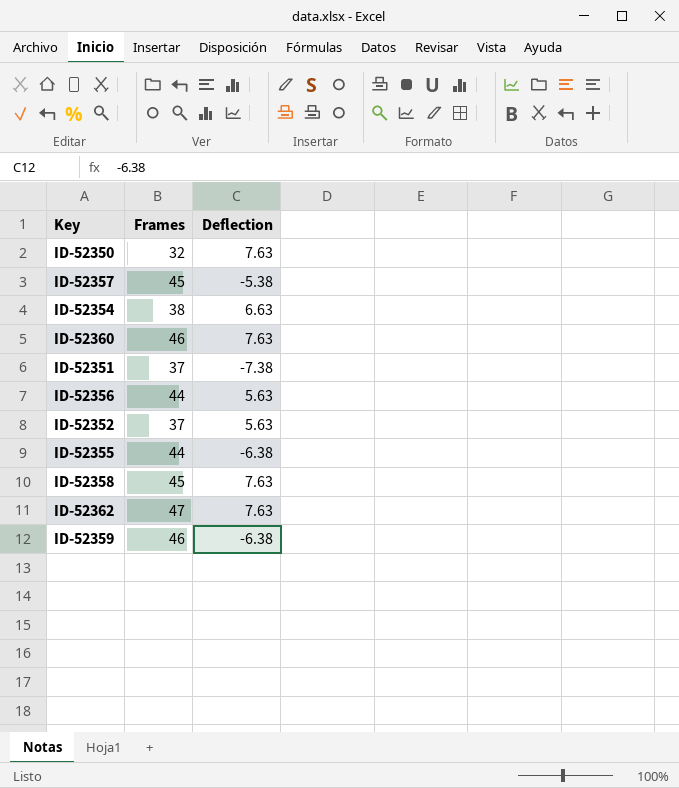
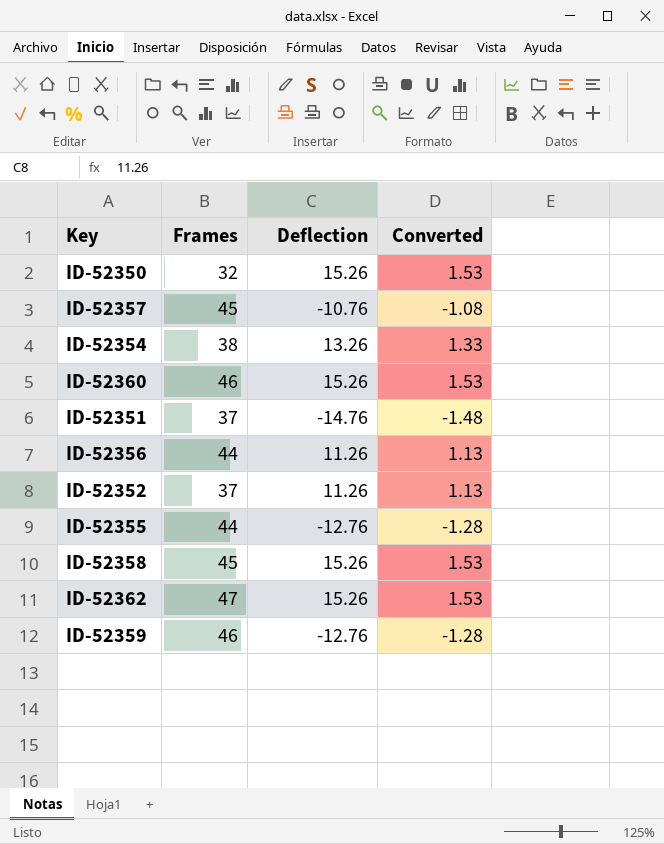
column Converted | formula: none -> [Deflection] * 0.1
ID-52350 | Deflection: 7.63 -> 15.26
ID-52357 | Deflection: -5.38 -> -10.76
ID-52354 | Deflection: 6.63 -> 13.26
ID-52360 | Deflection: 7.63 -> 15.26
ID-52351 | Deflection: -7.38 -> -14.76
ID-52356 | Deflection: 5.63 -> 11.26
ID-52352 | Deflection: 5.63 -> 11.26
ID-52355 | Deflection: -6.38 -> -12.76
ID-52358 | Deflection: 7.63 -> 15.26
ID-52362 | Deflection: 7.63 -> 15.26
ID-52359 | Deflection: -6.38 -> -12.76

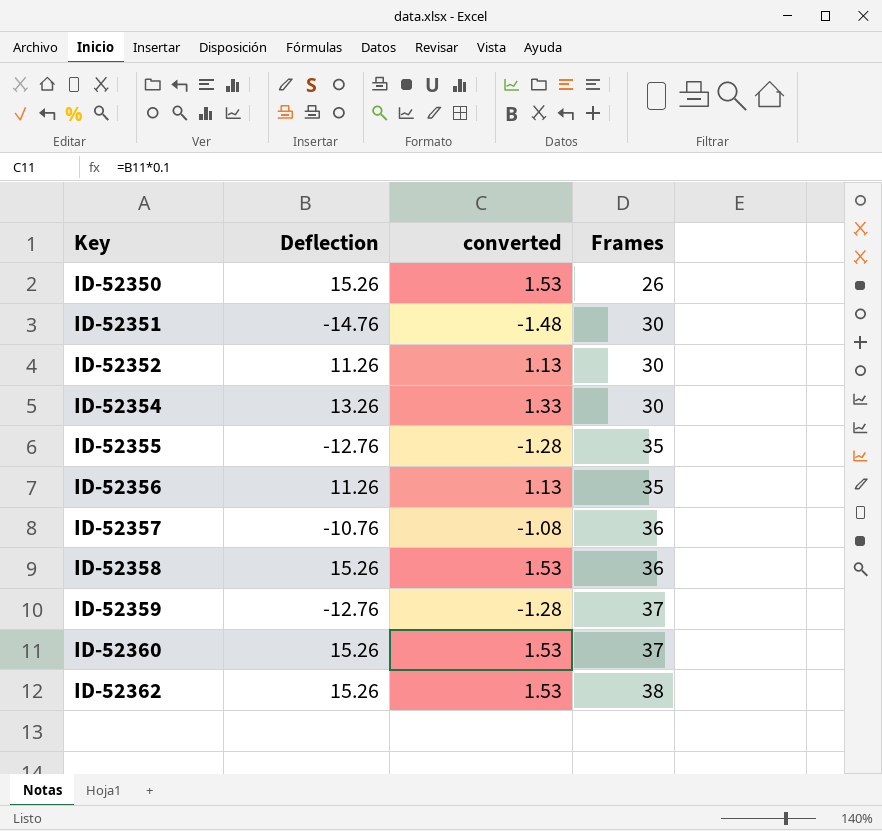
row order: none -> Key ascending
column name: Converted -> converted
column Frames | position: 2 -> 4
ID-52350 | Frames: 32 -> 26
ID-52351 | Frames: 37 -> 30
ID-52352 | Frames: 37 -> 30
ID-52354 | Frames: 38 -> 30
ID-52355 | Frames: 44 -> 35
ID-52356 | Frames: 44 -> 35
ID-52357 | Frames: 45 -> 36
ID-52358 | Frames: 45 -> 36
ID-52359 | Frames: 46 -> 37
ID-52360 | Frames: 46 -> 37
ID-52362 | Frames: 47 -> 38

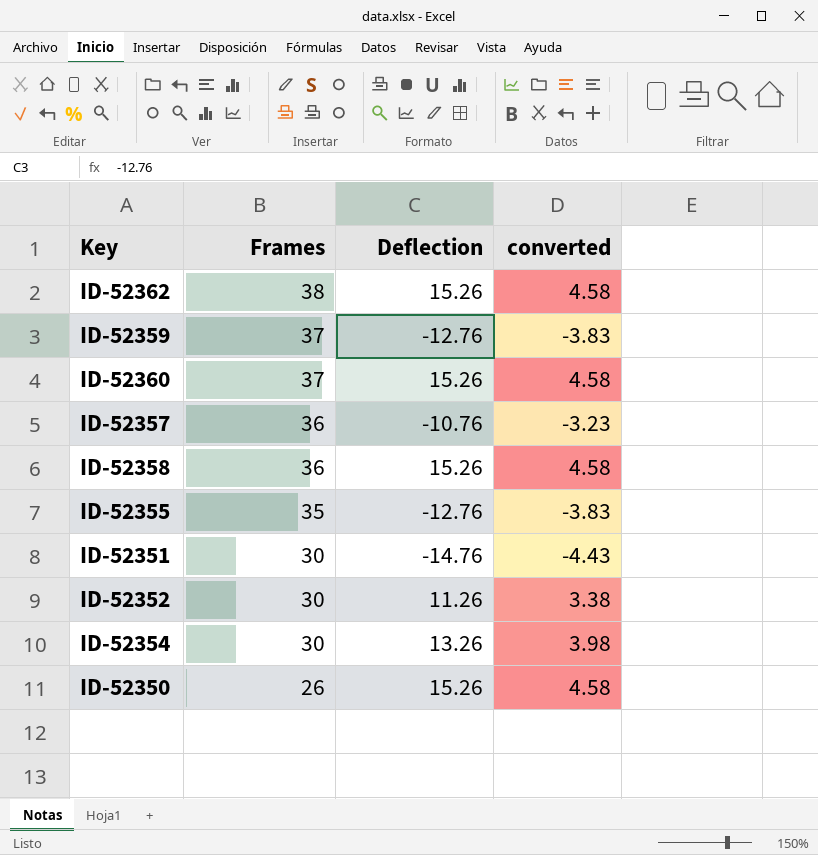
row order: Key ascending -> Frames descending
column Frames | position: 4 -> 2
column converted | formula: [Deflection] * 0.1 -> [Deflection] * 0.3
row ID-52356: 11.26 | 1.13 | 35 -> none

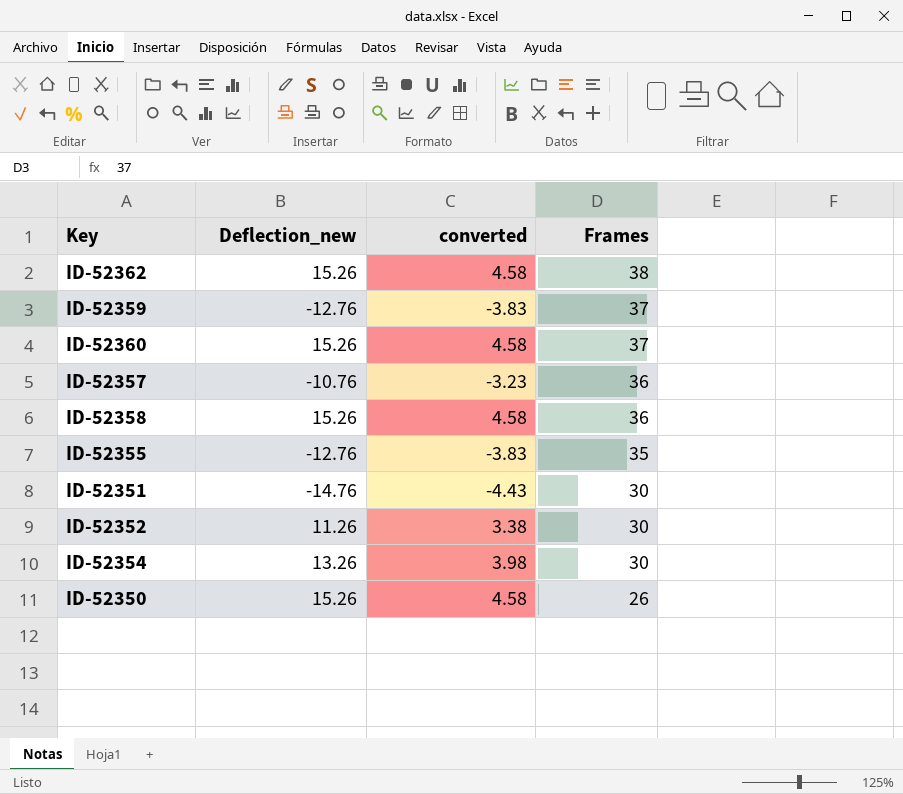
column name: Deflection -> Deflection_new
column Frames | position: 2 -> 4

